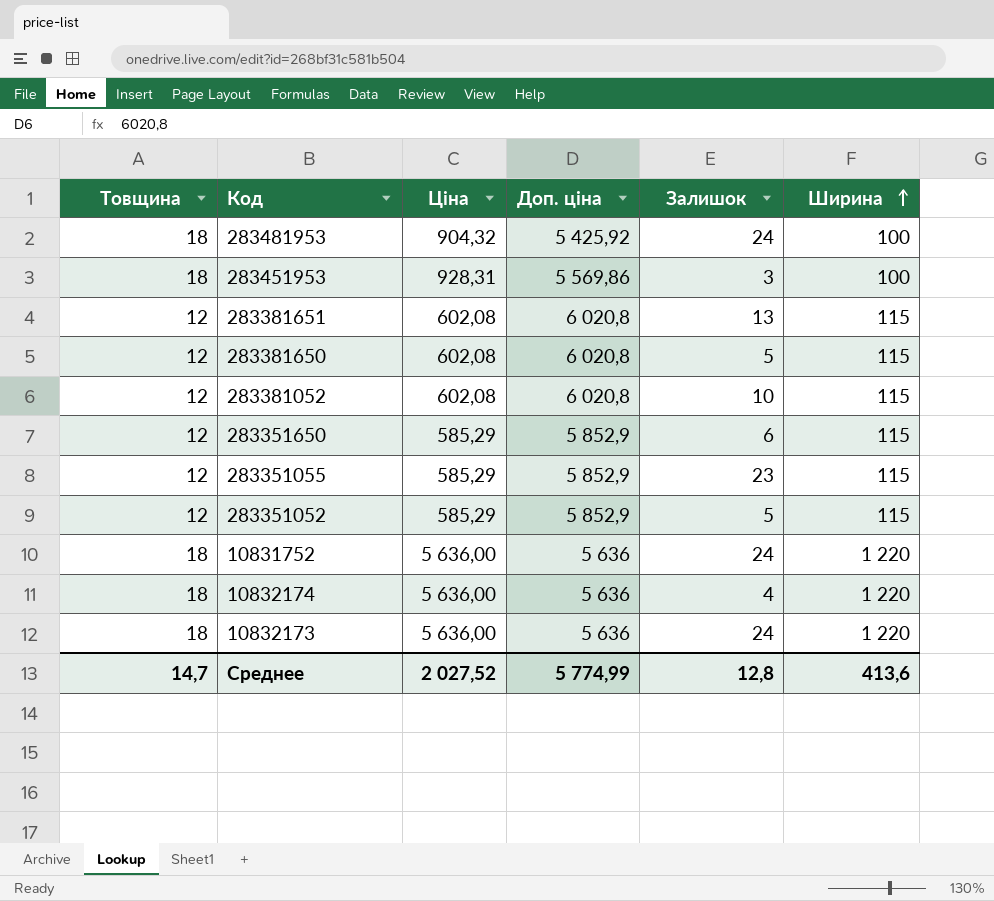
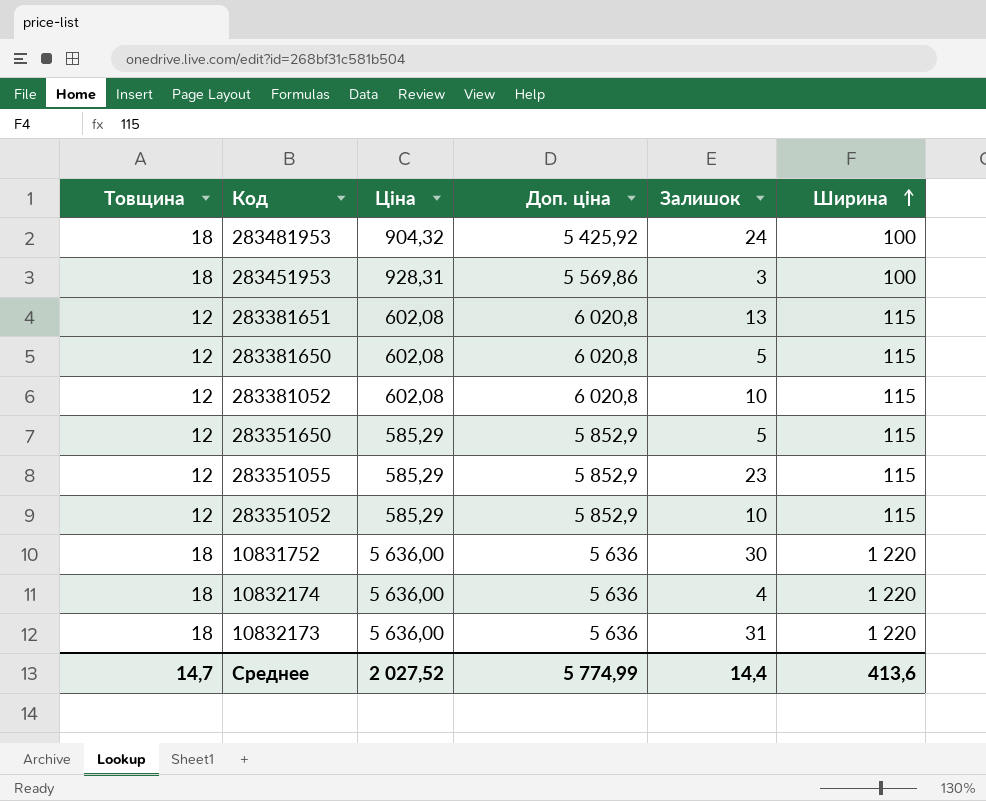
283351650 | Залишок: 6 -> 5
283351052 | Залишок: 5 -> 10
10831752 | Залишок: 24 -> 30
10832173 | Залишок: 24 -> 31
Среднее | Залишок: 12,8 -> 14,4

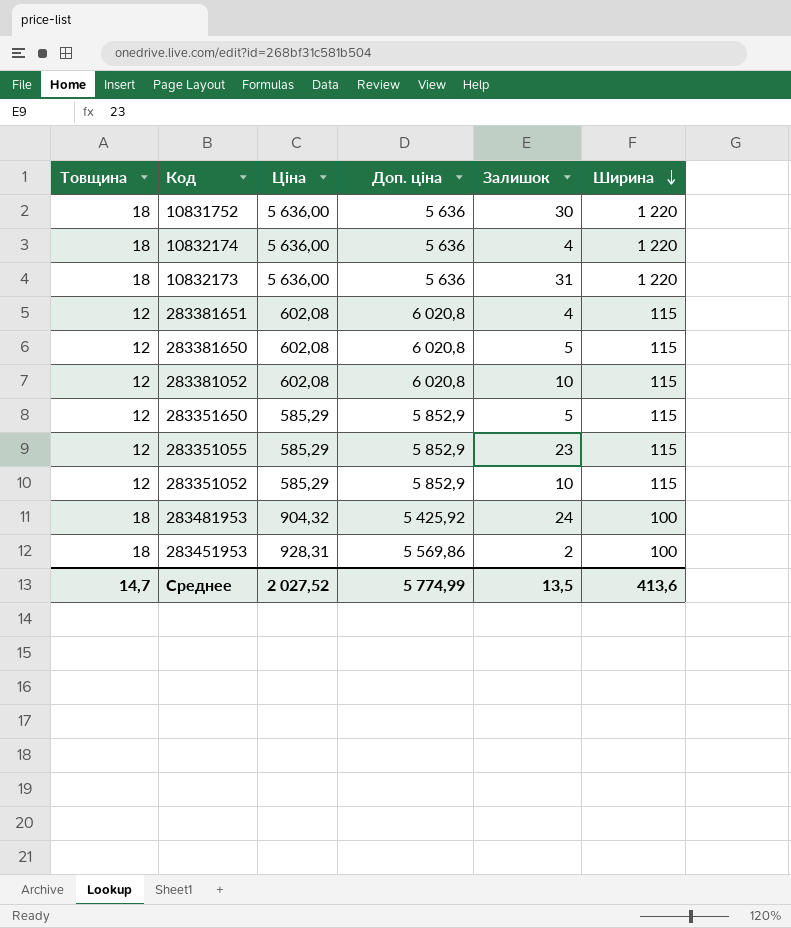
row order: Ширина ascending -> Ширина descending
283381651 | Залишок: 13 -> 4
283451953 | Залишок: 3 -> 2
Среднее | Залишок: 14,4 -> 13,5

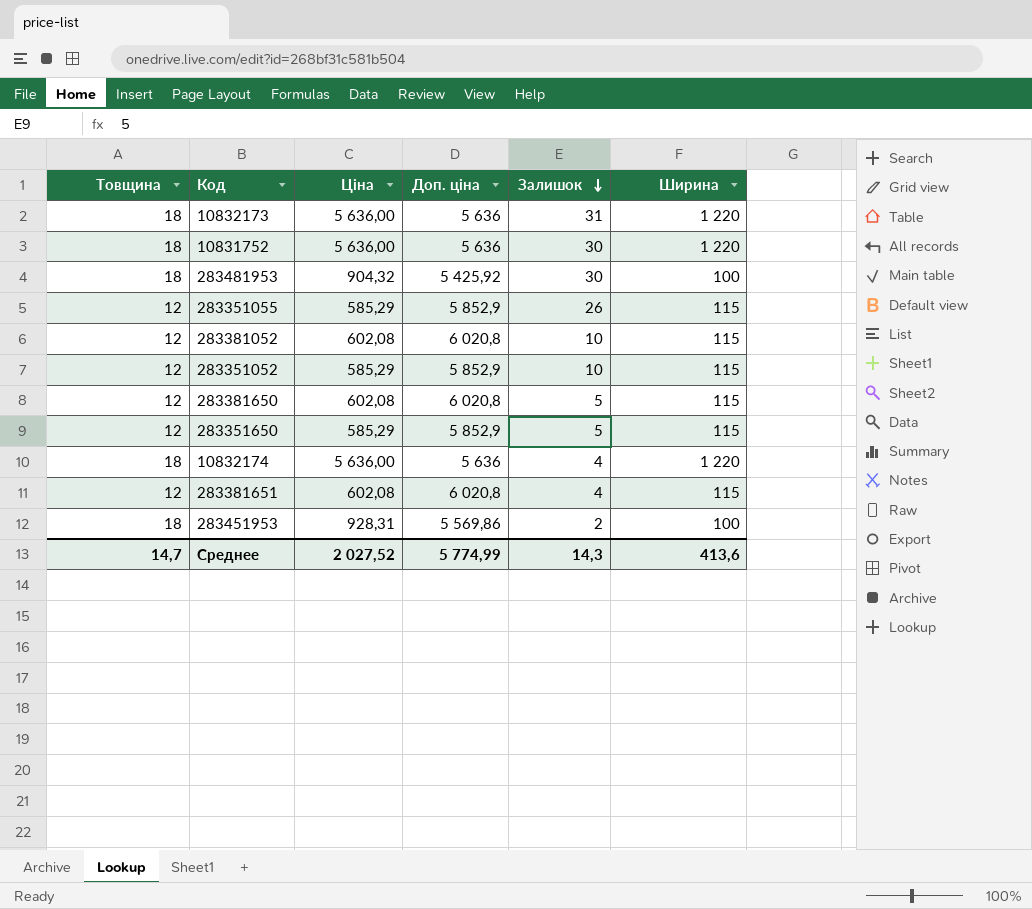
row order: Ширина descending -> Залишок descending
283481953 | Залишок: 24 -> 30
283351055 | Залишок: 23 -> 26
Среднее | Залишок: 13,5 -> 14,3

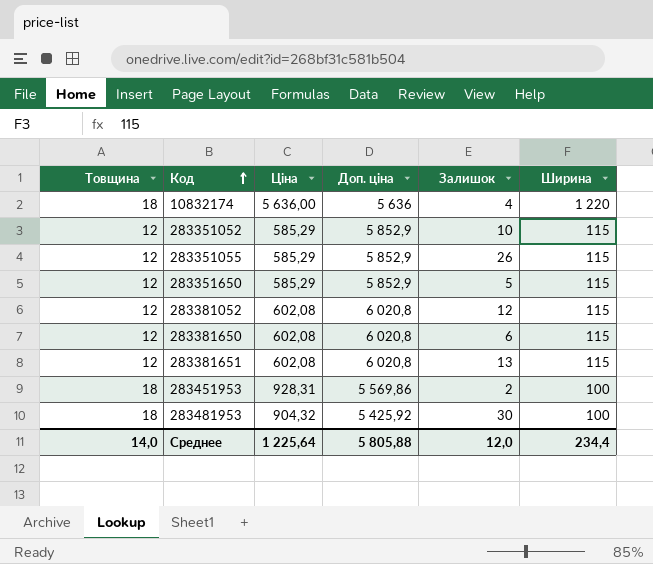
row order: Залишок descending -> Код ascending
row 10832173: 18 | 5 636,00 | 5 636 | 31 | 1 220 -> none
row 10831752: 18 | 5 636,00 | 5 636 | 30 | 1 220 -> none
283381052 | Залишок: 10 -> 12
283381650 | Залишок: 5 -> 6
283381651 | Залишок: 4 -> 13
Среднее | Товщина: 14,7 -> 14,0
Среднее | Ціна: 2 027,52 -> 1 225,64
Среднее | Доп. ціна: 5 774,99 -> 5 805,88
Среднее | Залишок: 14,3 -> 12,0
Среднее | Ширина: 413,6 -> 234,4

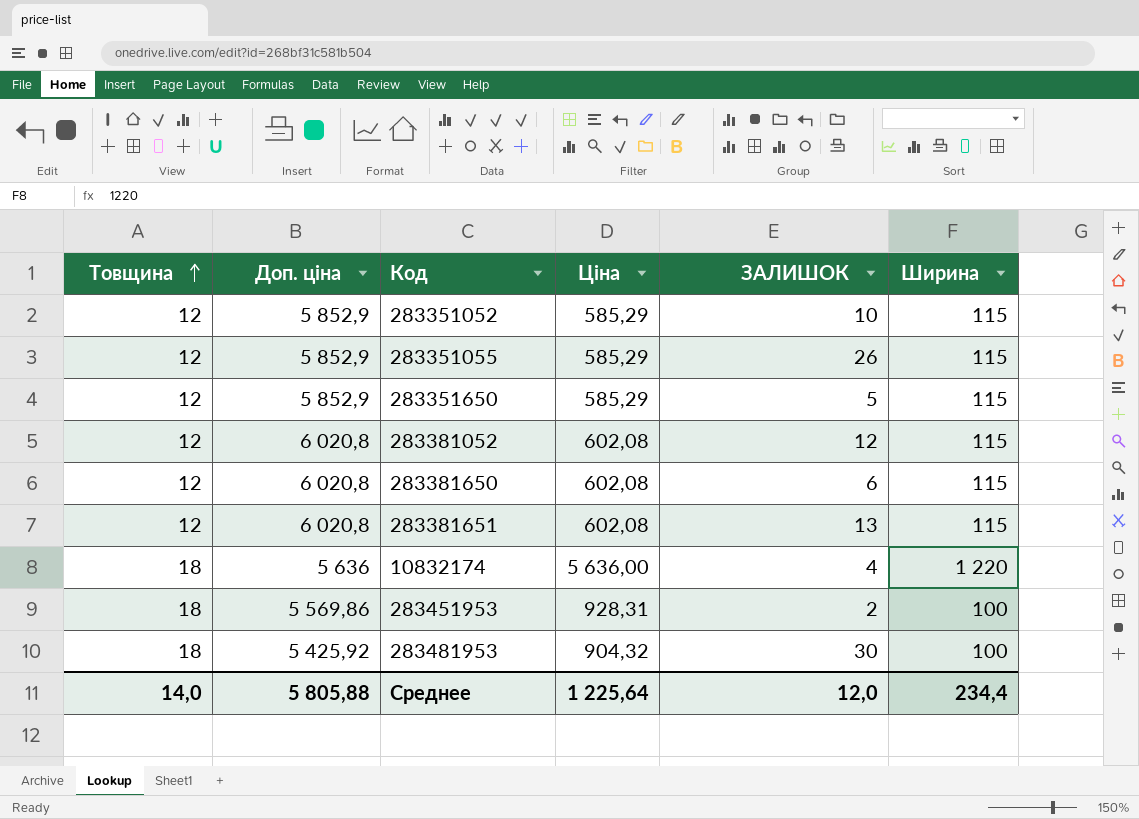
row order: Код ascending -> Товщина ascending
column Доп. ціна | position: 4 -> 2
column name: Залишок -> ЗАЛИШОК

